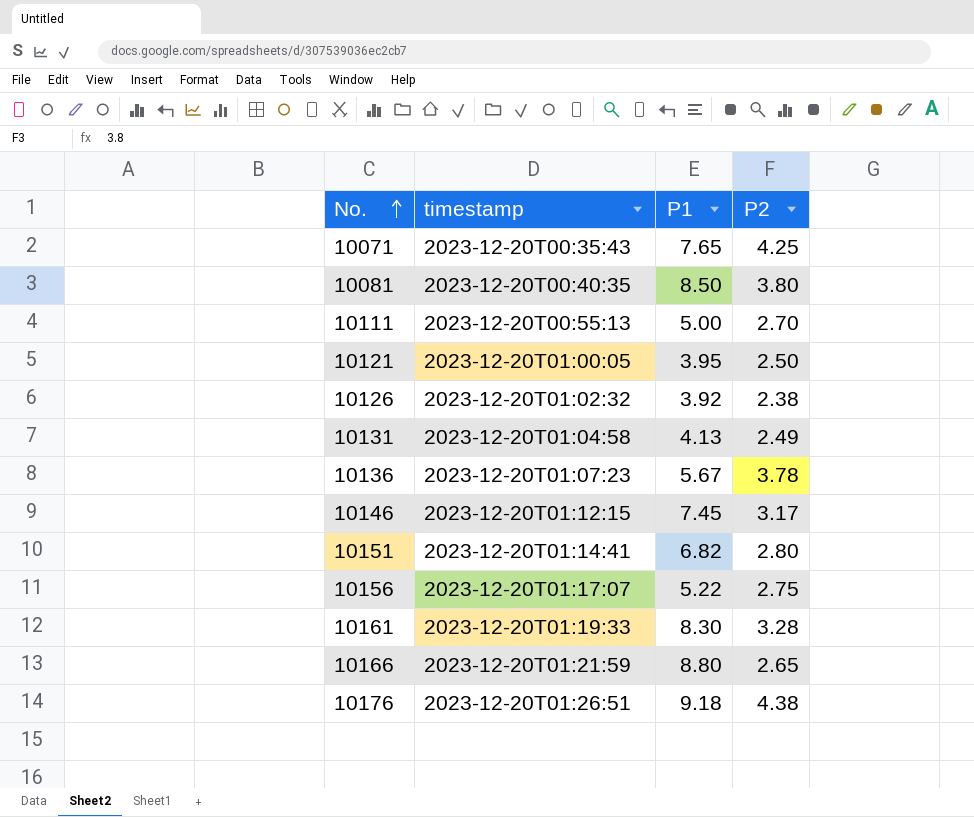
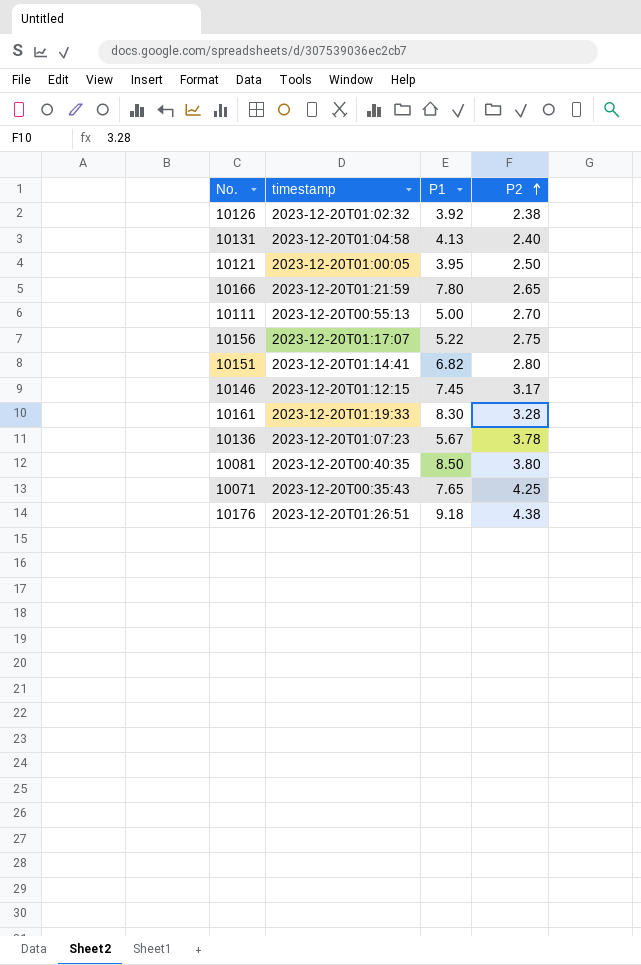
row order: No. ascending -> P2 ascending
10131 | P2: 2.49 -> 2.40
10166 | P1: 8.80 -> 7.80

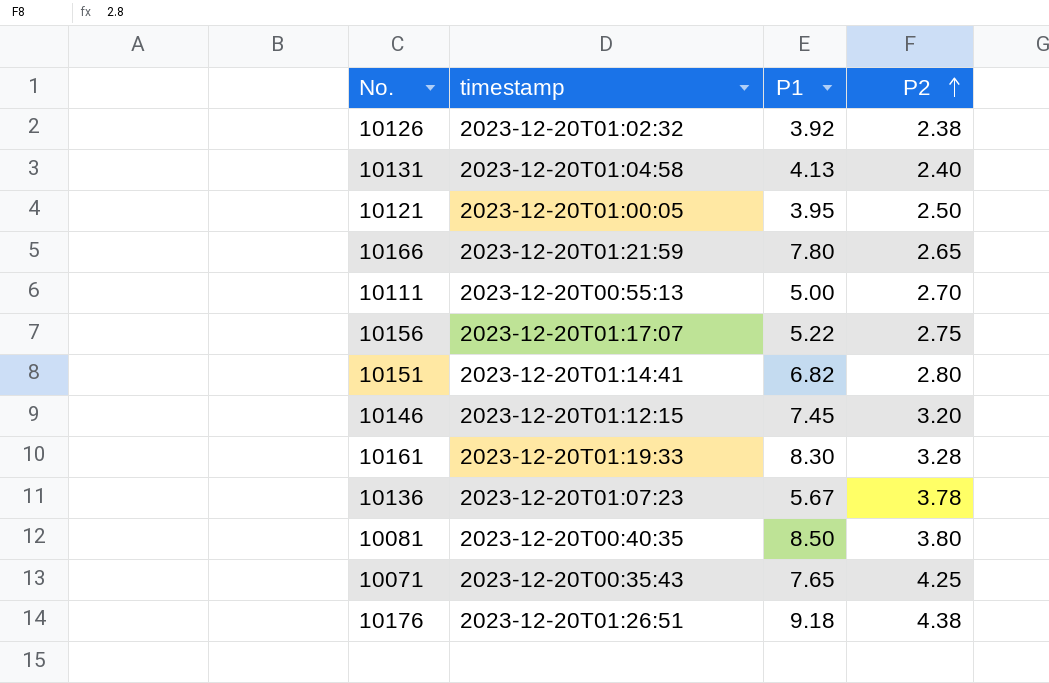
10146 | P2: 3.17 -> 3.20

